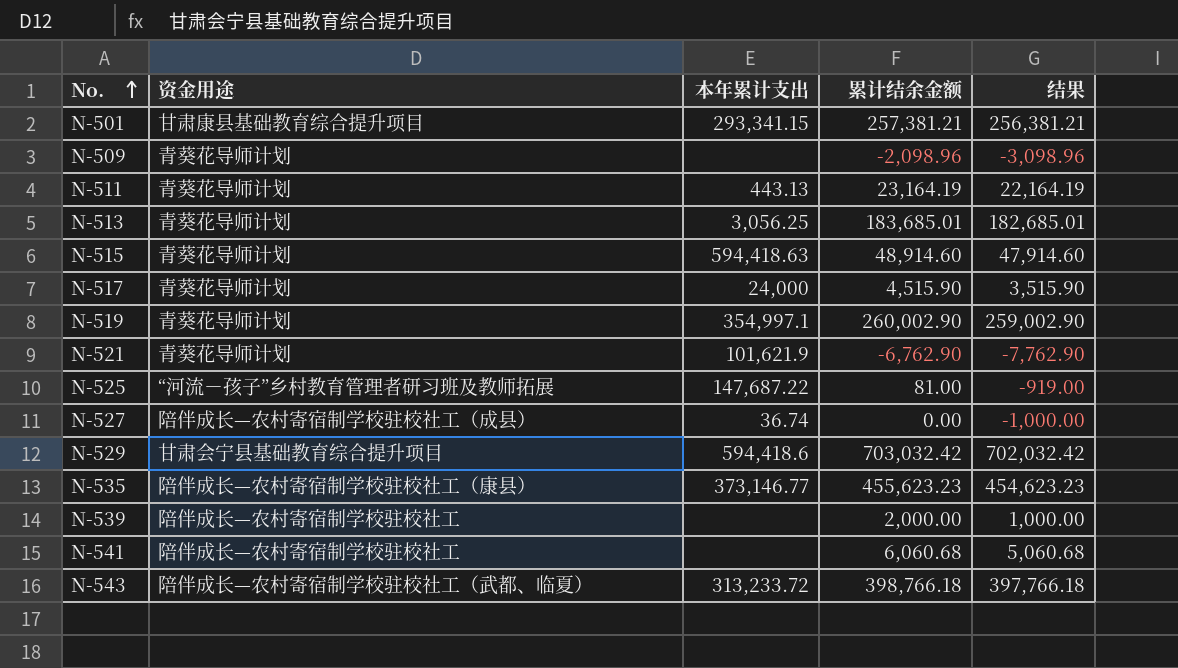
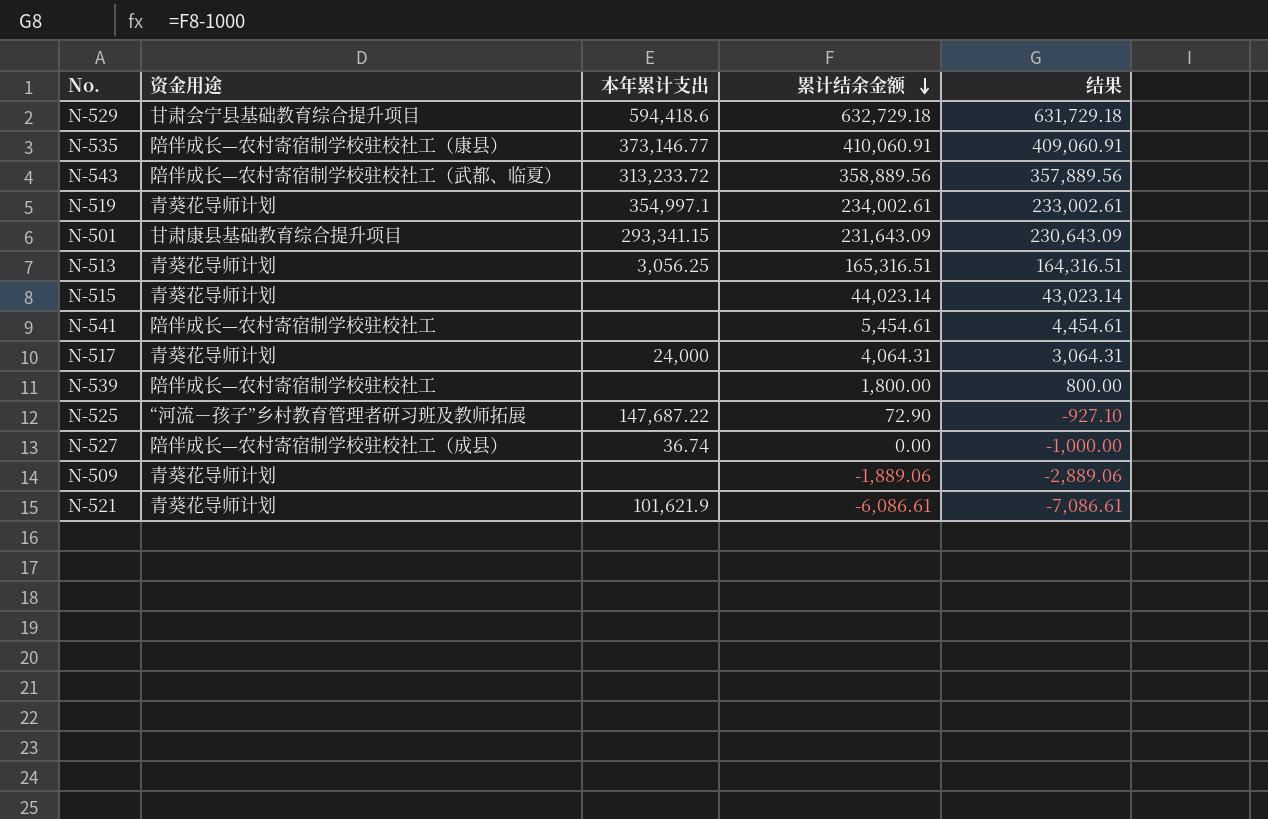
row order: No. ascending -> 累计结余金额 descending
row N-511: 青葵花导师计划 | 443.13 | 23,164.19 | 22,164.19 -> none
N-529 | 累计结余金额: 703,032.42 -> 632,729.18
N-529 | 结果: 702,032.42 -> 631,729.18
N-535 | 累计结余金额: 455,623.23 -> 410,060.91
N-535 | 结果: 454,623.23 -> 409,060.91
N-543 | 累计结余金额: 398,766.18 -> 358,889.56
N-543 | 结果: 397,766.18 -> 357,889.56
N-519 | 累计结余金额: 260,002.90 -> 234,002.61
N-519 | 结果: 259,002.90 -> 233,002.61
N-501 | 累计结余金额: 257,381.21 -> 231,643.09
N-501 | 结果: 256,381.21 -> 230,643.09
N-513 | 累计结余金额: 183,685.01 -> 165,316.51
N-513 | 结果: 182,685.01 -> 164,316.51
N-515 | 本年累计支出: 594,418.63 -> none
N-515 | 累计结余金额: 48,914.60 -> 44,023.14
N-515 | 结果: 47,914.60 -> 43,023.14
N-541 | 累计结余金额: 6,060.68 -> 5,454.61
N-541 | 结果: 5,060.68 -> 4,454.61
N-517 | 累计结余金额: 4,515.90 -> 4,064.31
N-517 | 结果: 3,515.90 -> 3,064.31
N-539 | 累计结余金额: 2,000.00 -> 1,800.00
N-539 | 结果: 1,000.00 -> 800.00
N-525 | 累计结余金额: 81.00 -> 72.90
N-525 | 结果: -919.00 -> -927.10
N-509 | 累计结余金额: -2,098.96 -> -1,889.06
N-509 | 结果: -3,098.96 -> -2,889.06
N-521 | 累计结余金额: -6,762.90 -> -6,086.61
N-521 | 结果: -7,762.90 -> -7,086.61

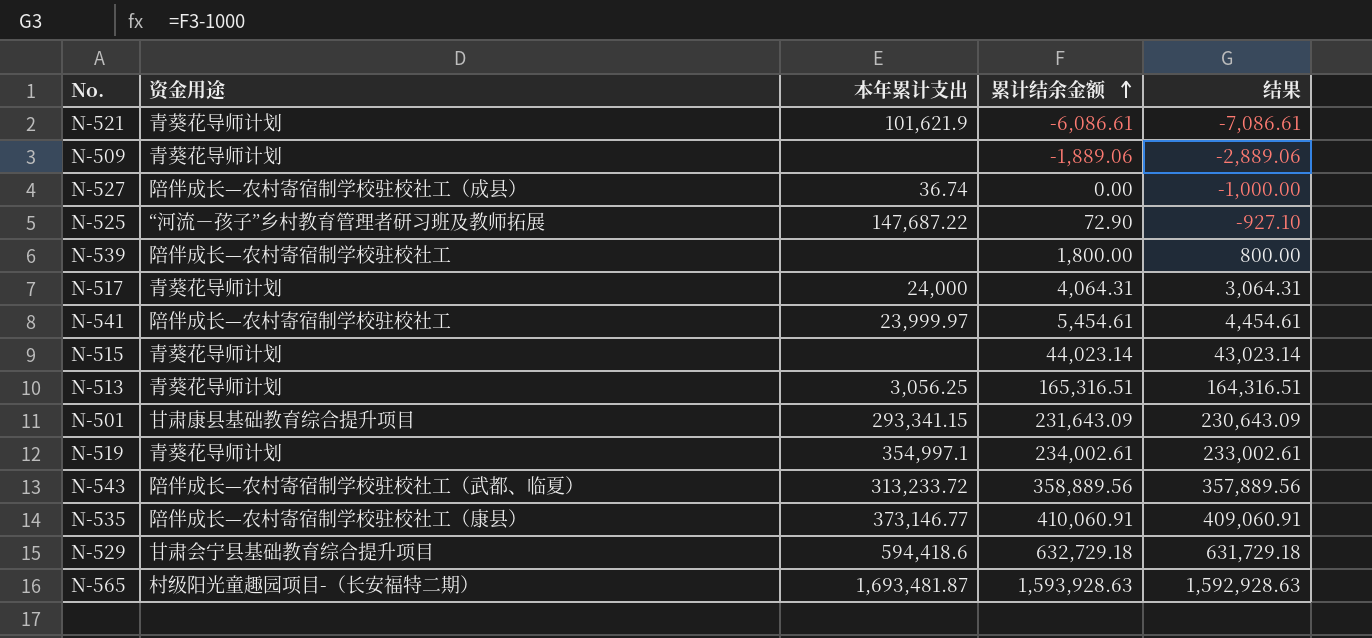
row order: 累计结余金额 descending -> 累计结余金额 ascending
N-541 | 本年累计支出: none -> 23,999.97
row N-565: none -> 村级阳光童趣园项目-（长安福特二期） | 1,693,481.87 | 1,593,928.63 | 1,592,928.63

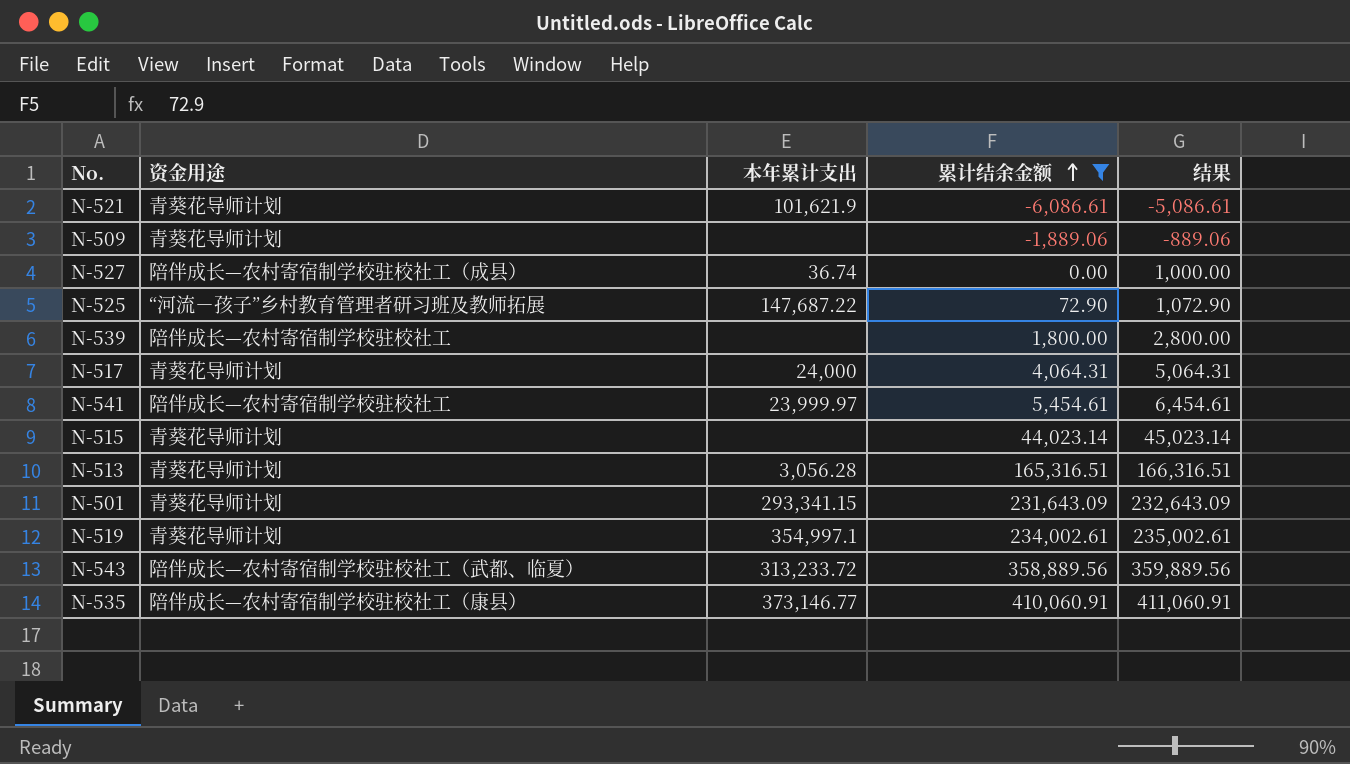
filter: none -> 累计结余金额 <= 410,060.91
column 结果 | formula: [累计结余金额] - 1000 -> [累计结余金额] + 1000
N-513 | 本年累计支出: 3,056.25 -> 3,056.28
N-501 | 资金用途: 甘肃康县基础教育综合提升项目 -> 青葵花导师计划

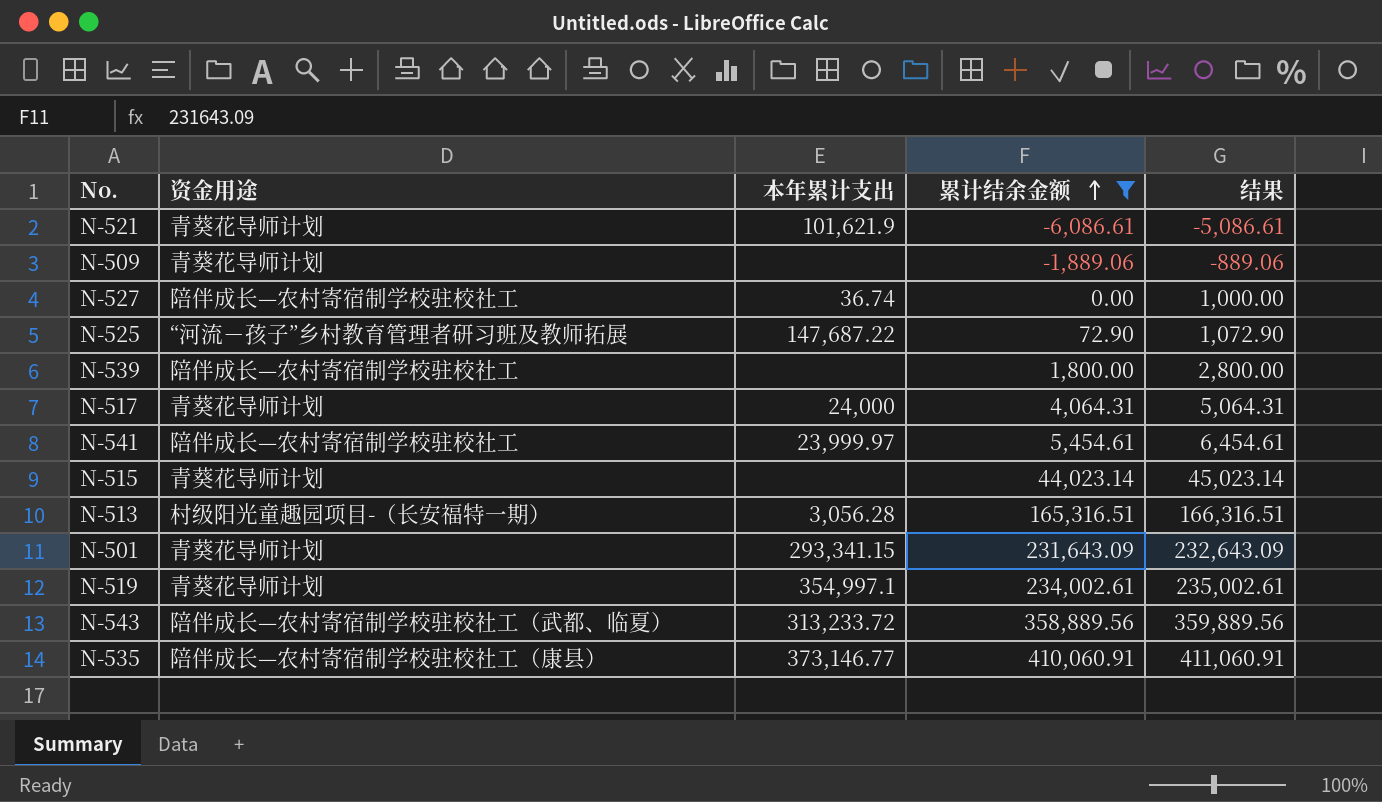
N-527 | 资金用途: 陪伴成长—农村寄宿制学校驻校社工（成县） -> 陪伴成长—农村寄宿制学校驻校社工
N-513 | 资金用途: 青葵花导师计划 -> 村级阳光童趣园项目-（长安福特一期）

